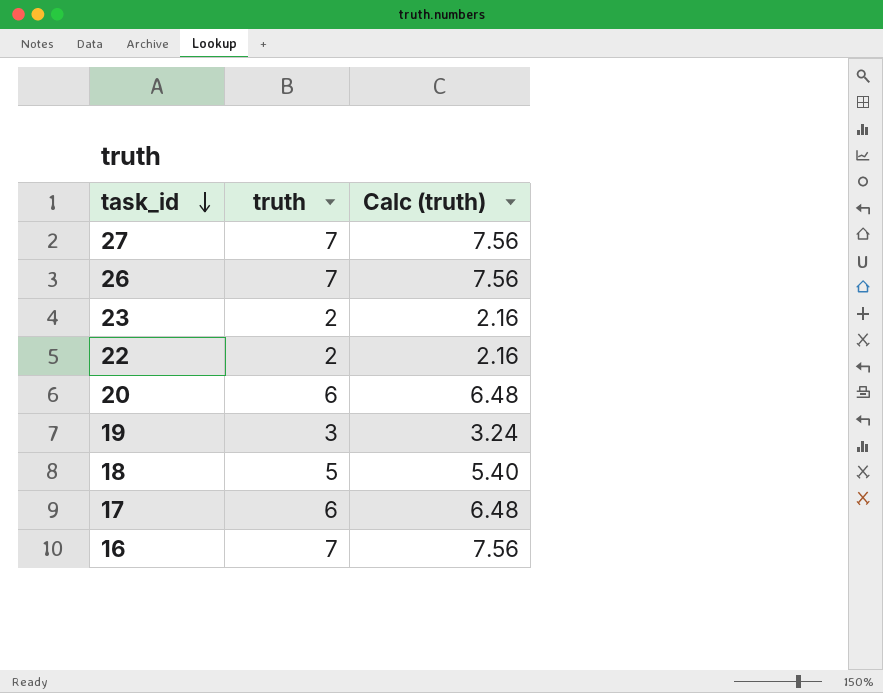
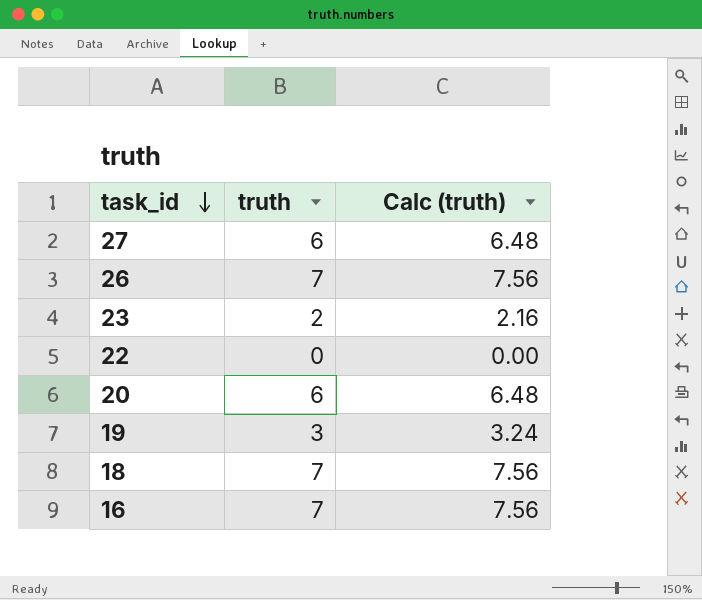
row 17: 6 | 6.48 -> none
27 | truth: 7 -> 6
27 | Calc (truth): 7.56 -> 6.48
22 | truth: 2 -> 0
22 | Calc (truth): 2.16 -> 0.00
18 | truth: 5 -> 7
18 | Calc (truth): 5.40 -> 7.56

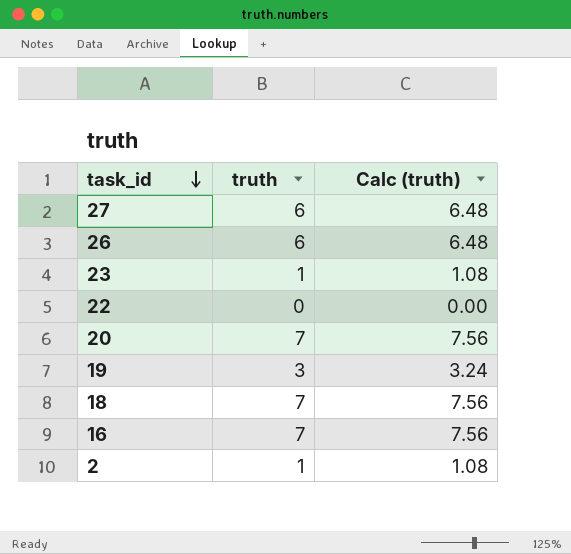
26 | truth: 7 -> 6
26 | Calc (truth): 7.56 -> 6.48
23 | truth: 2 -> 1
23 | Calc (truth): 2.16 -> 1.08
20 | truth: 6 -> 7
20 | Calc (truth): 6.48 -> 7.56
row 2: none -> 1 | 1.08

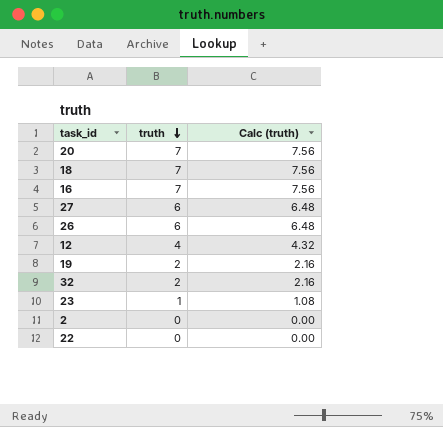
row order: task_id descending -> truth descending
row 12: none -> 4 | 4.32
19 | truth: 3 -> 2
19 | Calc (truth): 3.24 -> 2.16
row 32: none -> 2 | 2.16
2 | truth: 1 -> 0
2 | Calc (truth): 1.08 -> 0.00

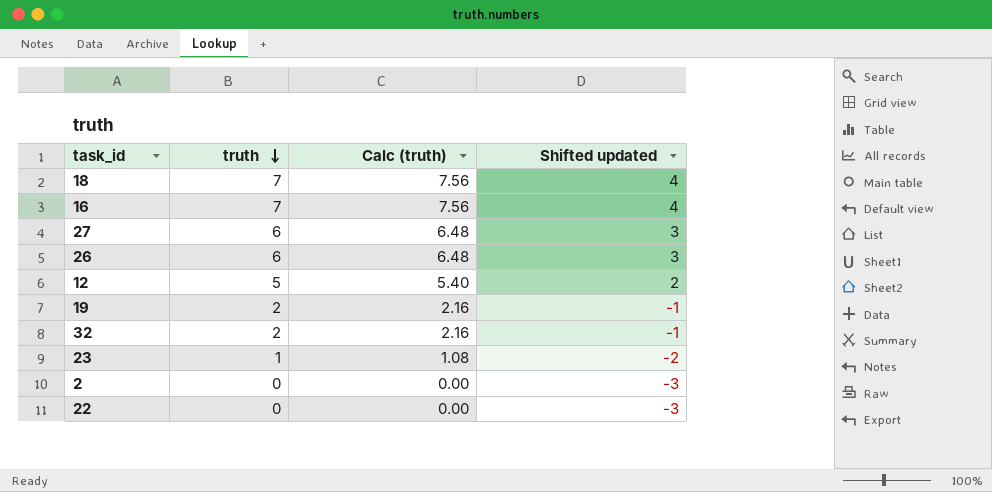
column Shifted updated | formula: none -> [truth] - 3
row 20: 7 | 7.56 -> none
12 | truth: 4 -> 5
12 | Calc (truth): 4.32 -> 5.40

